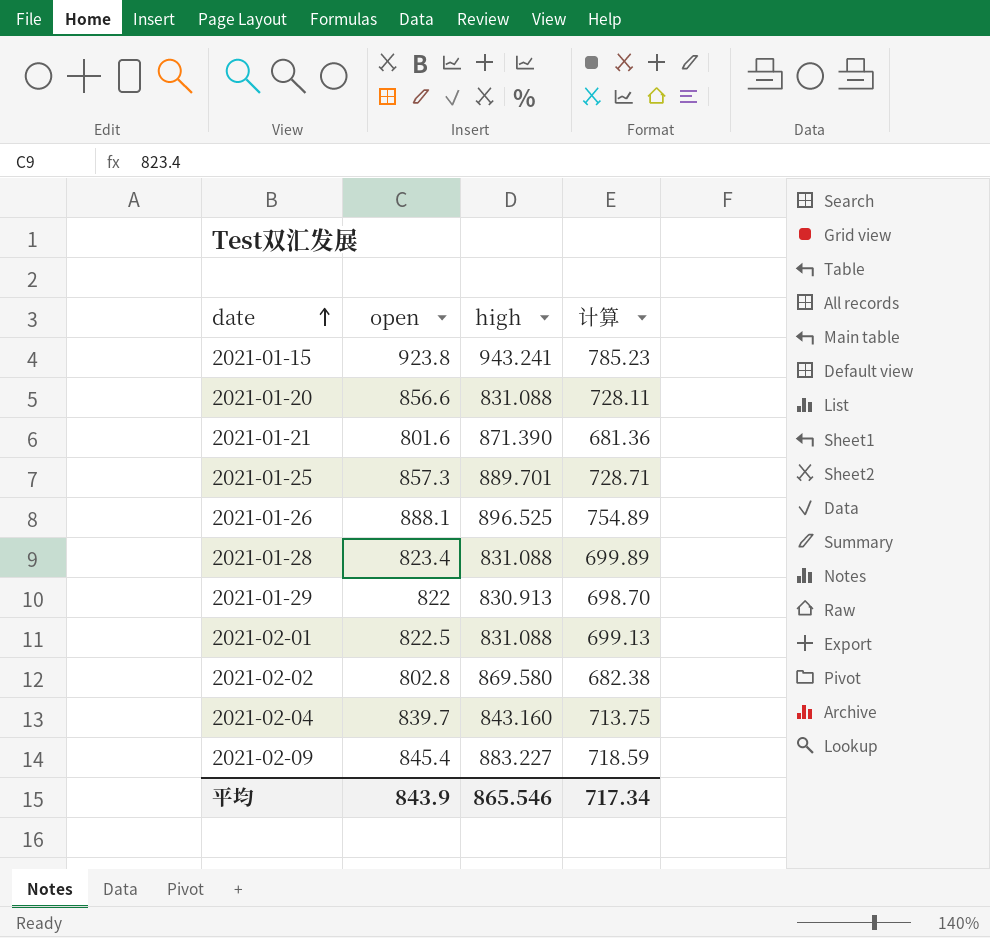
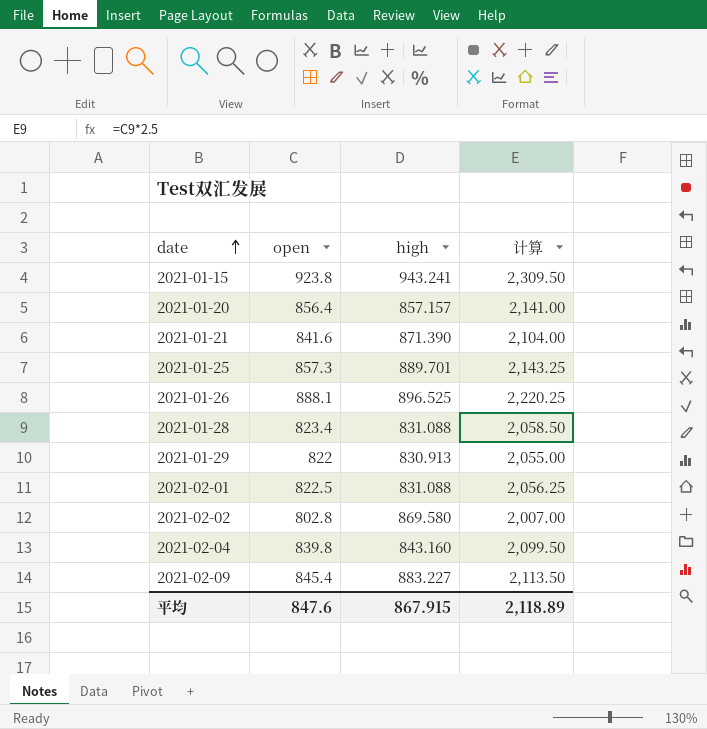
column 计算 | formula: [open] * 0.85 -> [open] * 2.5
2021-01-20 | open: 856.6 -> 856.4
2021-01-20 | high: 831.088 -> 857.157
2021-01-21 | open: 801.6 -> 841.6
2021-02-04 | open: 839.7 -> 839.8
平均 | open: 843.9 -> 847.6
平均 | high: 865.546 -> 867.915
平均 | 计算: 717.34 -> 2,118.89

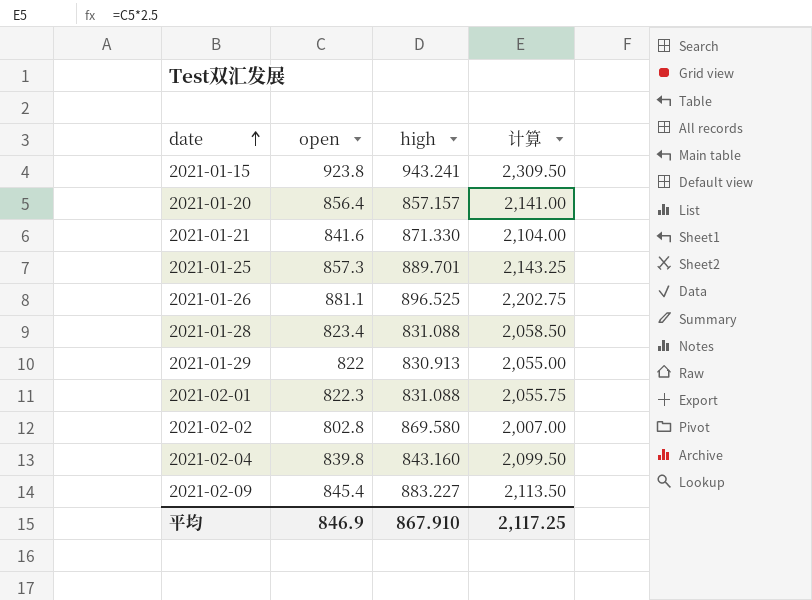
2021-01-21 | high: 871.390 -> 871.330
2021-01-26 | open: 888.1 -> 881.1
2021-01-26 | 计算: 2,220.25 -> 2,202.75
2021-02-01 | open: 822.5 -> 822.3
2021-02-01 | 计算: 2,056.25 -> 2,055.75
平均 | open: 847.6 -> 846.9
平均 | high: 867.915 -> 867.910
平均 | 计算: 2,118.89 -> 2,117.25

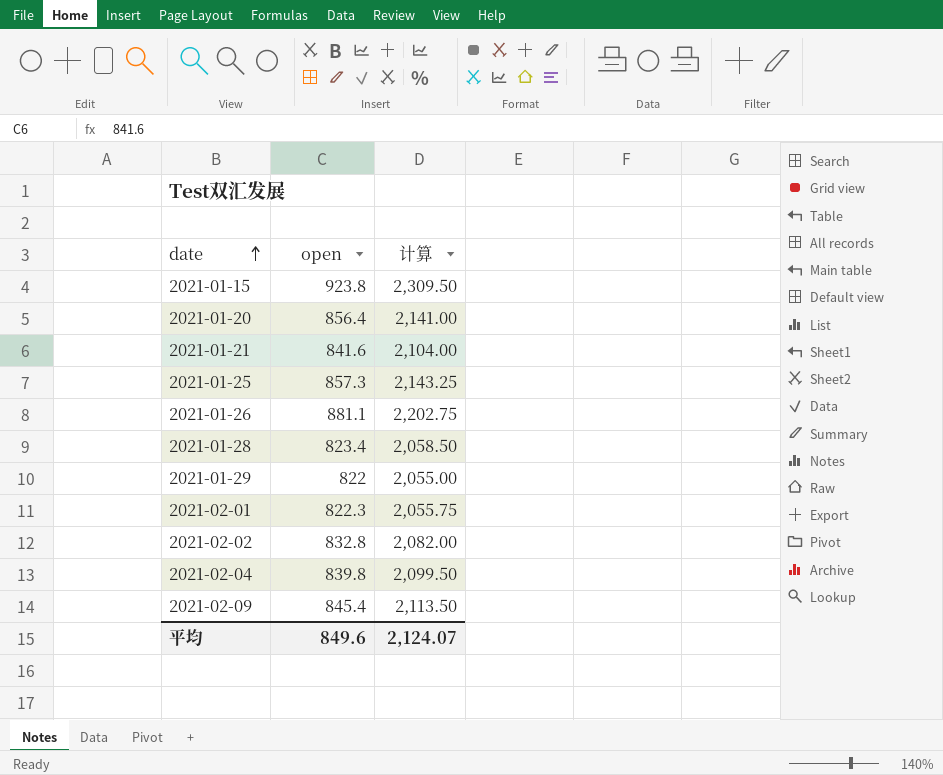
column high | position: 3 -> none
2021-02-02 | open: 802.8 -> 832.8
2021-02-02 | 计算: 2,007.00 -> 2,082.00
平均 | open: 846.9 -> 849.6
平均 | 计算: 2,117.25 -> 2,124.07

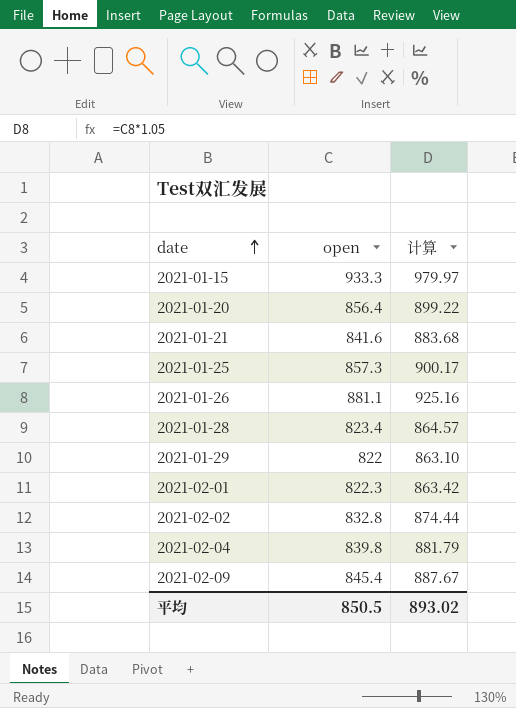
column 计算 | formula: [open] * 2.5 -> [open] * 1.05
2021-01-15 | open: 923.8 -> 933.3
平均 | open: 849.6 -> 850.5
平均 | 计算: 2,124.07 -> 893.02

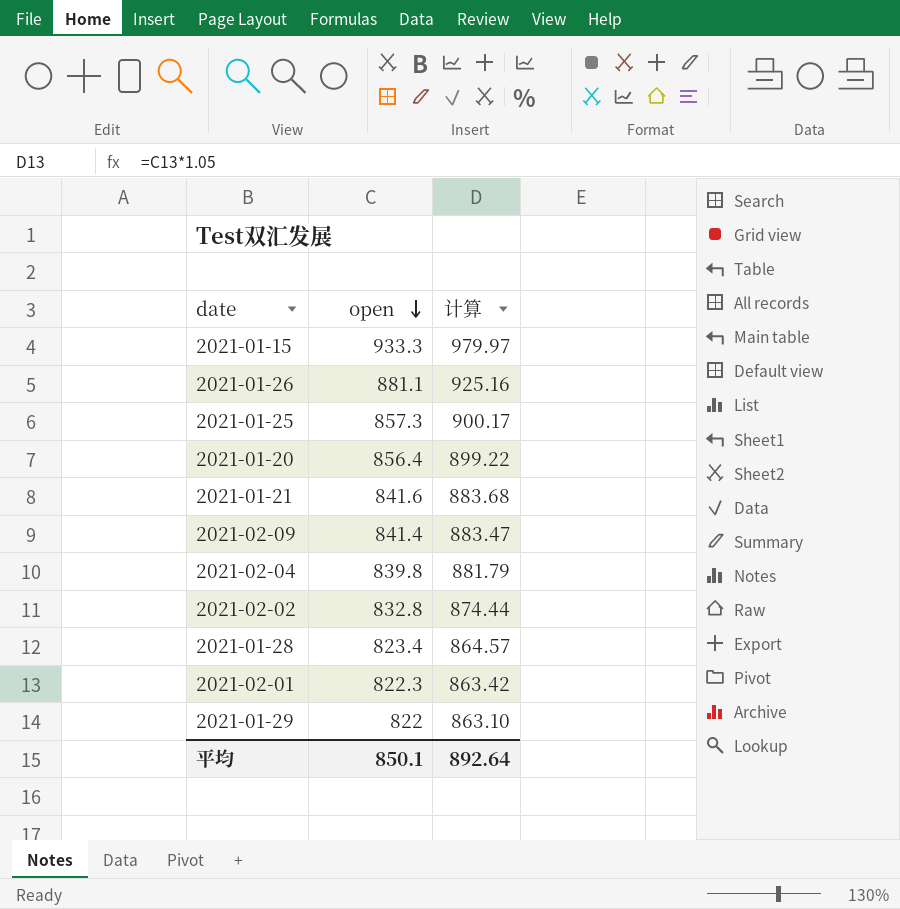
row order: date ascending -> open descending
2021-02-09 | open: 845.4 -> 841.4
2021-02-09 | 计算: 887.67 -> 883.47
平均 | open: 850.5 -> 850.1
平均 | 计算: 893.02 -> 892.64

